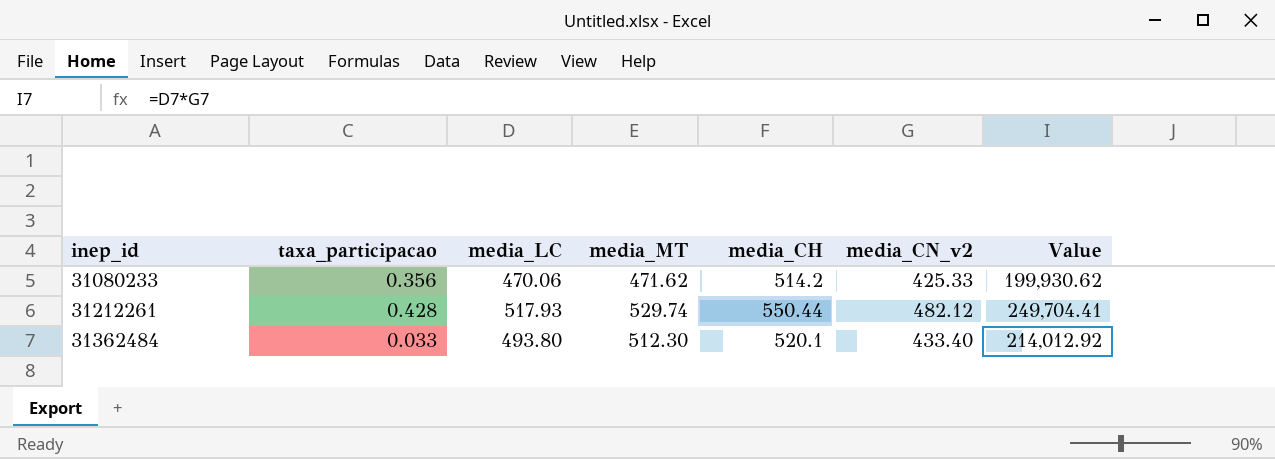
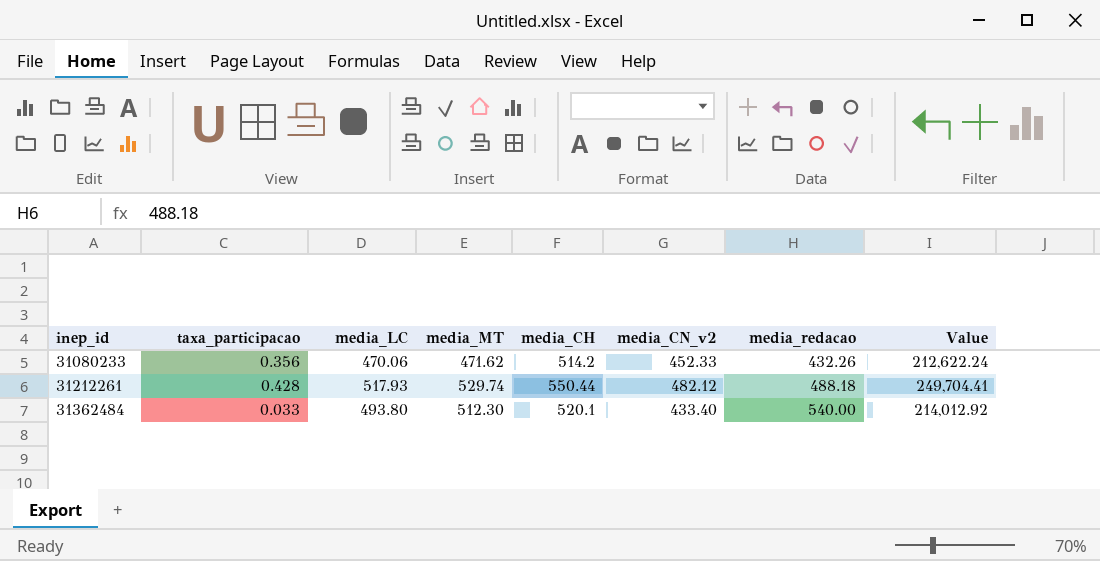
column media_redacao | position: none -> 7
31080233 | media_CN_v2: 425.33 -> 452.33
31080233 | Value: 199,930.62 -> 212,622.24

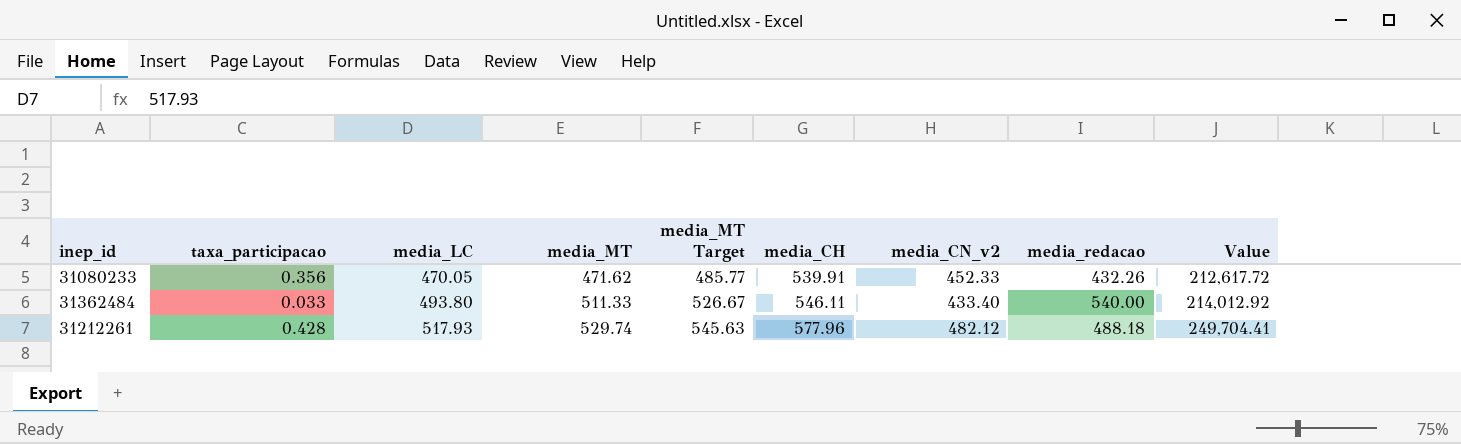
row order: inep_id ascending -> media_LC ascending
column media_MT Target | formula: none -> [media_MT] * 1.03
31080233 | media_LC: 470.06 -> 470.05
31080233 | media_CH: 514.2 -> 539.91
31080233 | Value: 212,622.24 -> 212,617.72
31362484 | media_MT: 512.30 -> 511.33
31362484 | media_CH: 520.1 -> 546.11
31212261 | media_CH: 550.44 -> 577.96

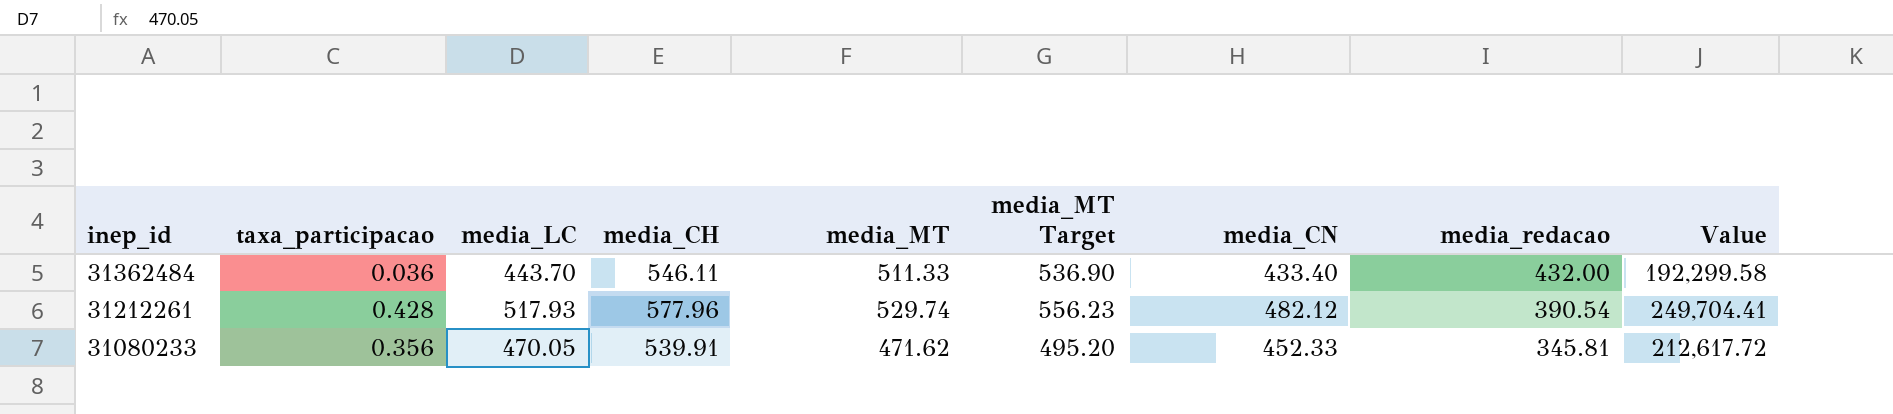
row order: media_LC ascending -> inep_id descending
column media_CH | position: 6 -> 4
column media_MT Target | formula: [media_MT] * 1.03 -> [media_MT] * 1.05
column name: media_CN_v2 -> media_CN
31362484 | taxa_participacao: 0.033 -> 0.036
31362484 | media_LC: 493.80 -> 443.70
31362484 | media_redacao: 540.00 -> 432.00
31362484 | Value: 214,012.92 -> 192,299.58
31212261 | media_redacao: 488.18 -> 390.54
31080233 | media_redacao: 432.26 -> 345.81

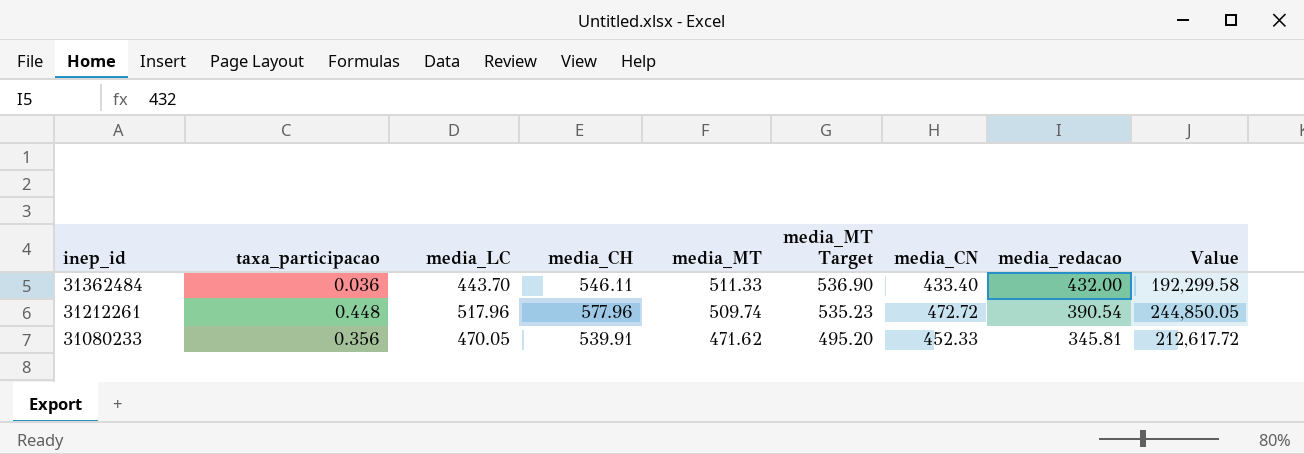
31212261 | taxa_participacao: 0.428 -> 0.448
31212261 | media_LC: 517.93 -> 517.96
31212261 | media_MT: 529.74 -> 509.74
31212261 | media_MT Target: 556.23 -> 535.23
31212261 | media_CN: 482.12 -> 472.72
31212261 | Value: 249,704.41 -> 244,850.05

